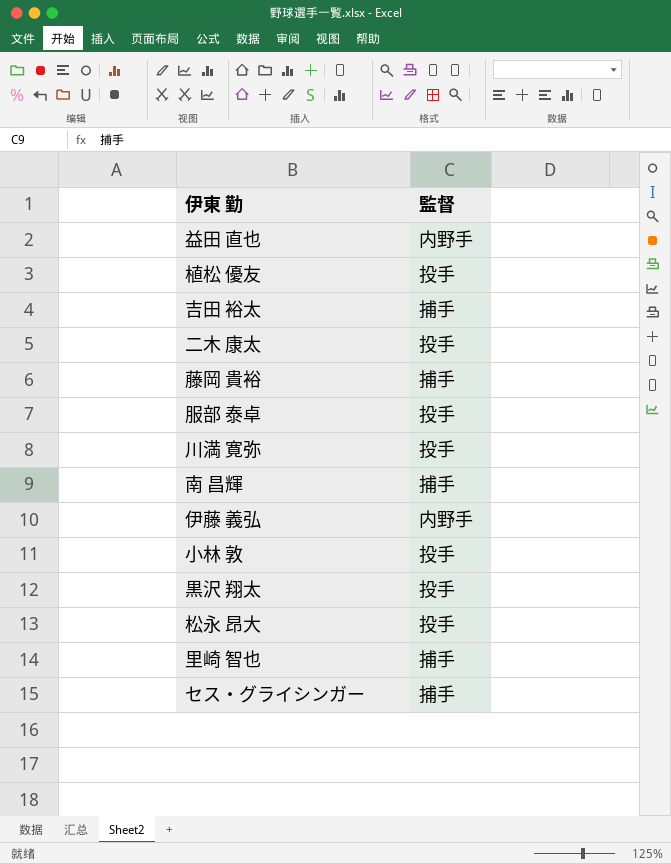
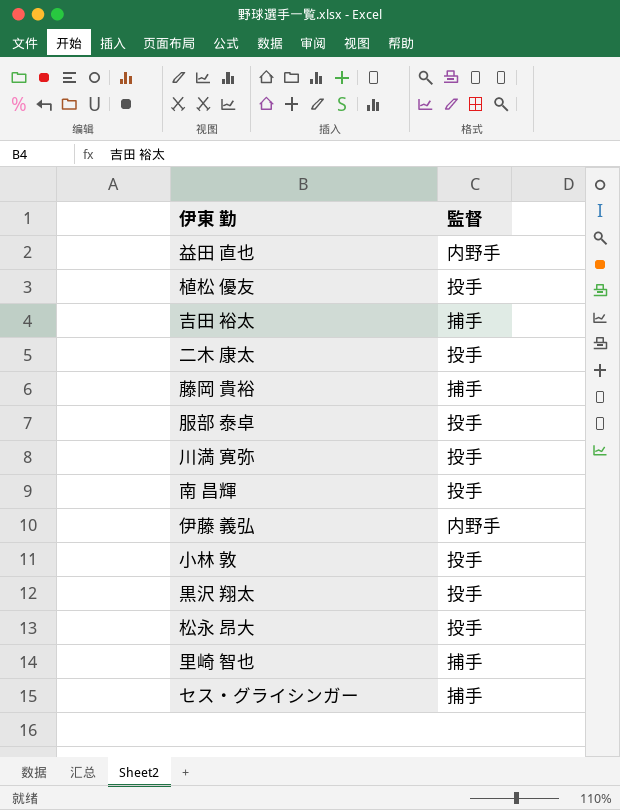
南 昌輝 | 監督: 捕手 -> 投手

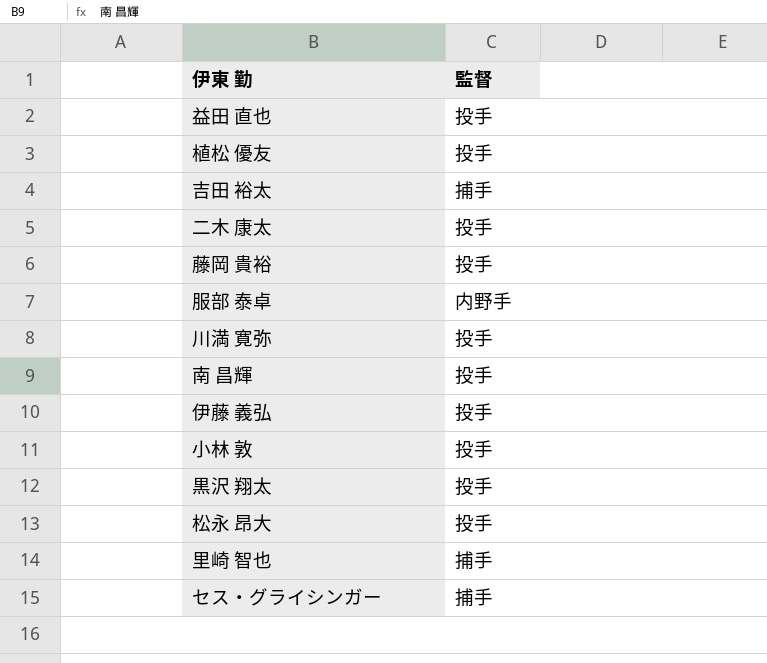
益田 直也 | 監督: 内野手 -> 投手
藤岡 貴裕 | 監督: 捕手 -> 投手
服部 泰卓 | 監督: 投手 -> 内野手
伊藤 義弘 | 監督: 内野手 -> 投手

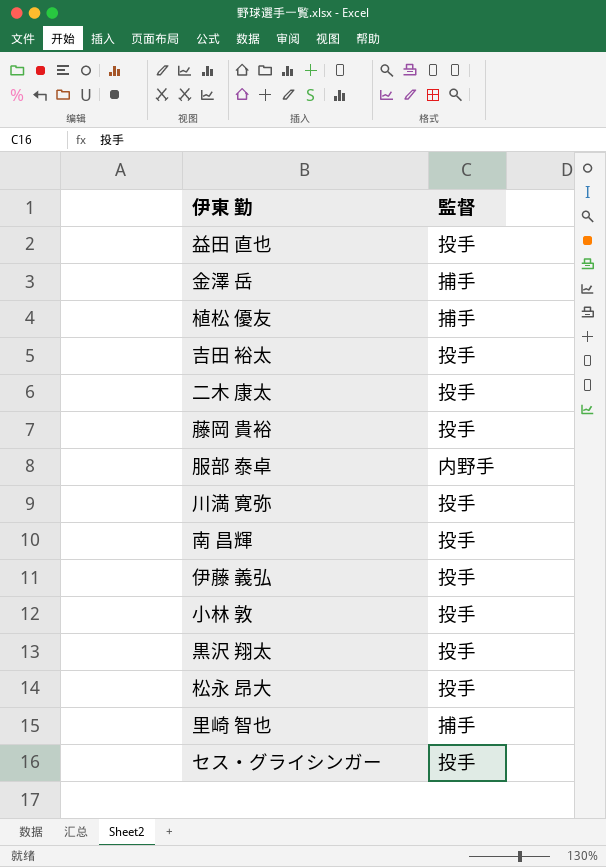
row 金澤 岳: none -> 捕手
植松 優友 | 監督: 投手 -> 捕手
吉田 裕太 | 監督: 捕手 -> 投手
セス・グライシンガー | 監督: 捕手 -> 投手

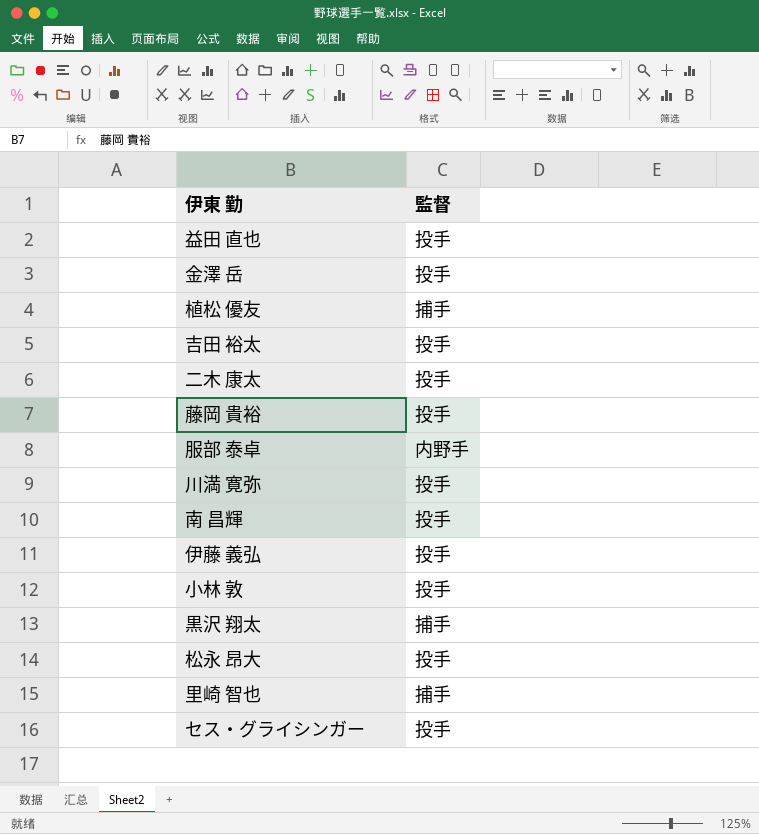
金澤 岳 | 監督: 捕手 -> 投手
黒沢 翔太 | 監督: 投手 -> 捕手

